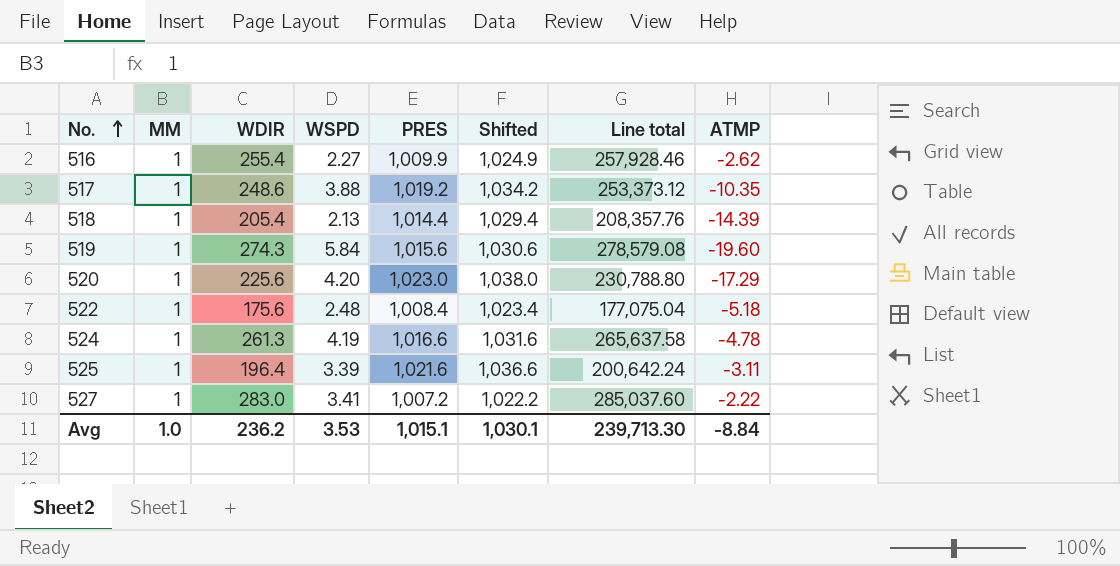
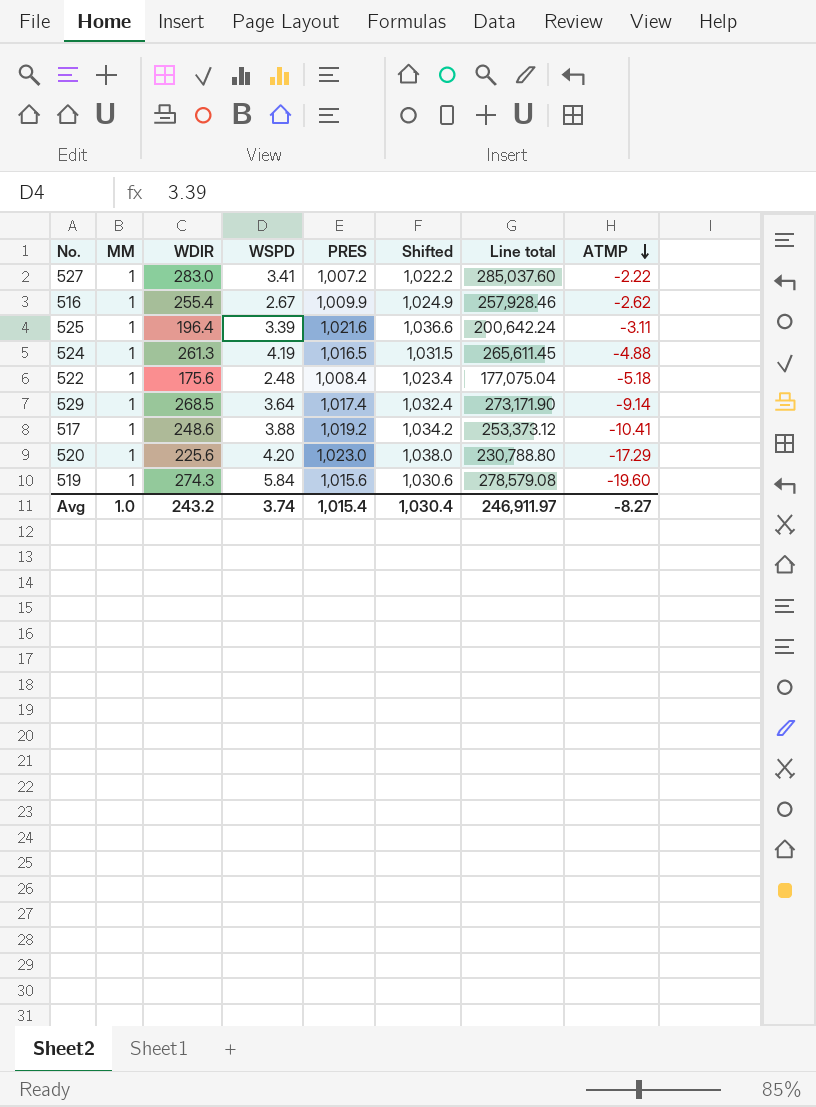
row order: No. ascending -> ATMP descending
row 518: 1 | 205.4 | 2.13 | 1,014.4 | 1,029.4 | 208,357.76 | -14.39 -> none
516 | WSPD: 2.27 -> 2.67
524 | PRES: 1,016.6 -> 1,016.5
524 | Shifted: 1,031.6 -> 1,031.5
524 | Line total: 265,637.58 -> 265,611.45
524 | ATMP: -4.78 -> -4.88
row 529: none -> 1 | 268.5 | 3.64 | 1,017.4 | 1,032.4 | 273,171.90 | -9.14
517 | ATMP: -10.35 -> -10.41
Avg | WDIR: 236.2 -> 243.2
Avg | WSPD: 3.53 -> 3.74
Avg | PRES: 1,015.1 -> 1,015.4
Avg | Shifted: 1,030.1 -> 1,030.4
Avg | Line total: 239,713.30 -> 246,911.97
Avg | ATMP: -8.84 -> -8.27

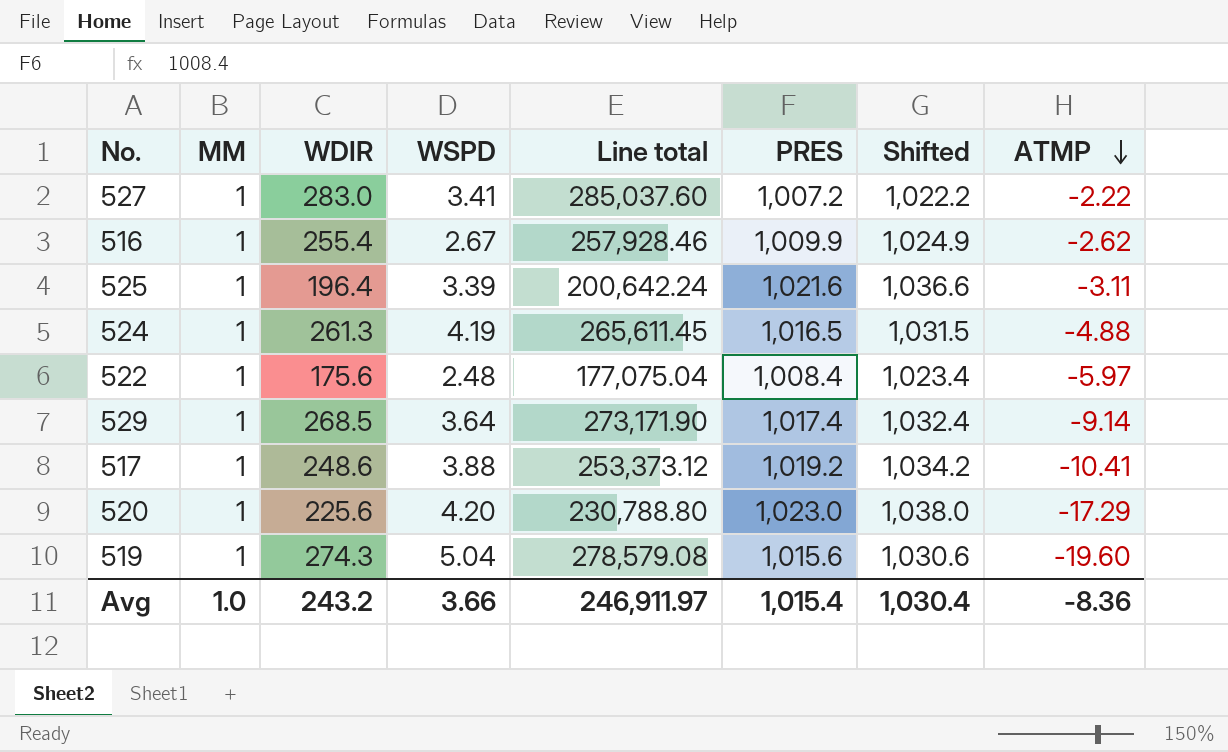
column Line total | position: 7 -> 5
522 | ATMP: -5.18 -> -5.97
519 | WSPD: 5.84 -> 5.04
Avg | WSPD: 3.74 -> 3.66
Avg | ATMP: -8.27 -> -8.36

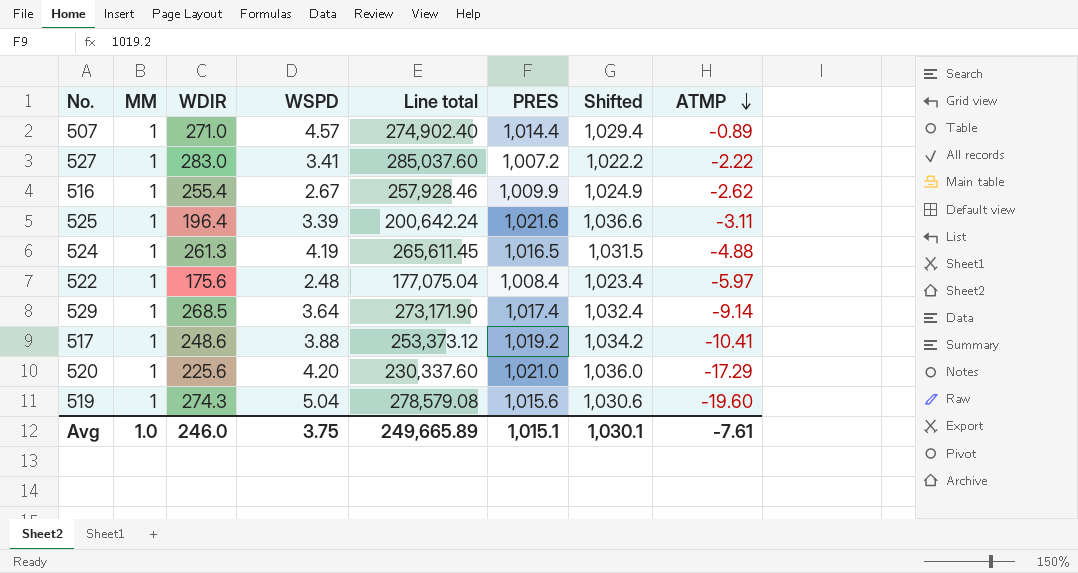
row 507: none -> 1 | 271.0 | 4.57 | 274,902.40 | 1,014.4 | 1,029.4 | -0.89
520 | Line total: 230,788.80 -> 230,337.60
520 | PRES: 1,023.0 -> 1,021.0
520 | Shifted: 1,038.0 -> 1,036.0
Avg | WDIR: 243.2 -> 246.0
Avg | WSPD: 3.66 -> 3.75
Avg | Line total: 246,911.97 -> 249,665.89
Avg | PRES: 1,015.4 -> 1,015.1
Avg | Shifted: 1,030.4 -> 1,030.1
Avg | ATMP: -8.36 -> -7.61

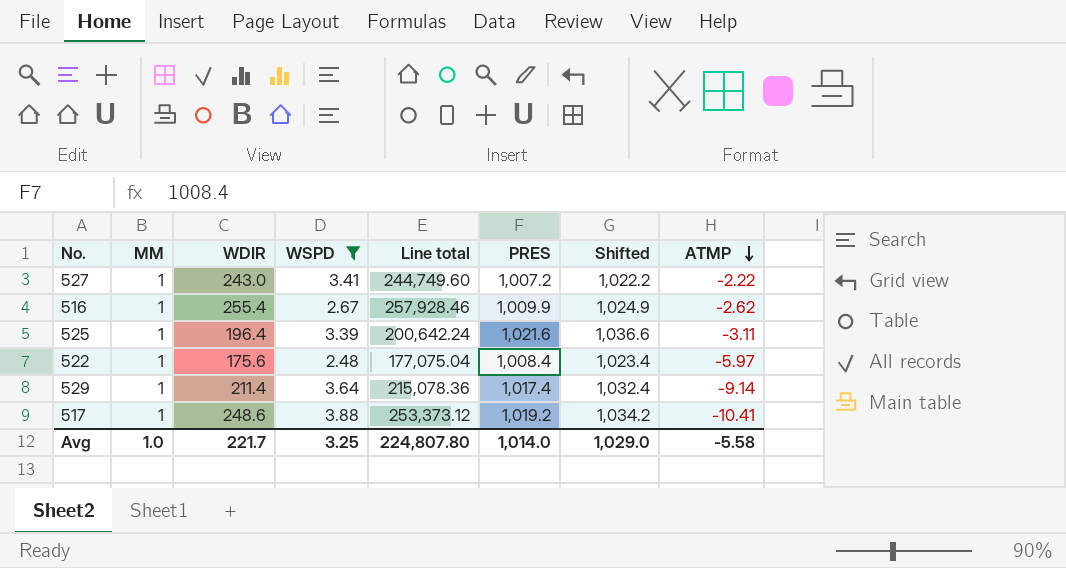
filter: none -> WSPD <= 3.88
527 | WDIR: 283.0 -> 243.0
527 | Line total: 285,037.60 -> 244,749.60
529 | WDIR: 268.5 -> 211.4
529 | Line total: 273,171.90 -> 215,078.36
Avg | WDIR: 246.0 -> 221.7
Avg | WSPD: 3.75 -> 3.25
Avg | Line total: 249,665.89 -> 224,807.80
Avg | PRES: 1,015.1 -> 1,014.0
Avg | Shifted: 1,030.1 -> 1,029.0
Avg | ATMP: -7.61 -> -5.58

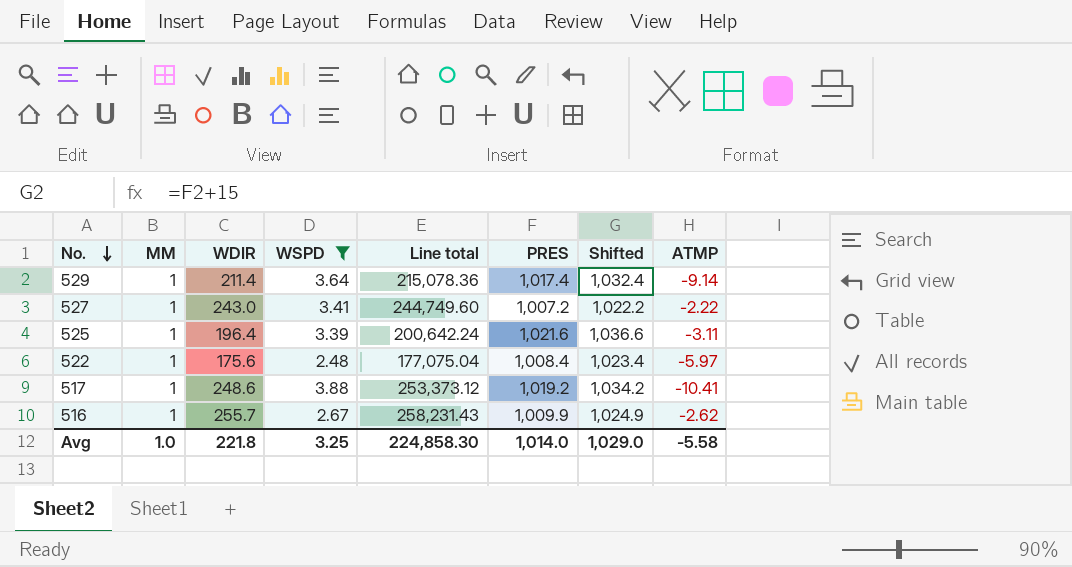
row order: ATMP descending -> No. descending
516 | WDIR: 255.4 -> 255.7
516 | Line total: 257,928.46 -> 258,231.43
Avg | WDIR: 221.7 -> 221.8
Avg | Line total: 224,807.80 -> 224,858.30

